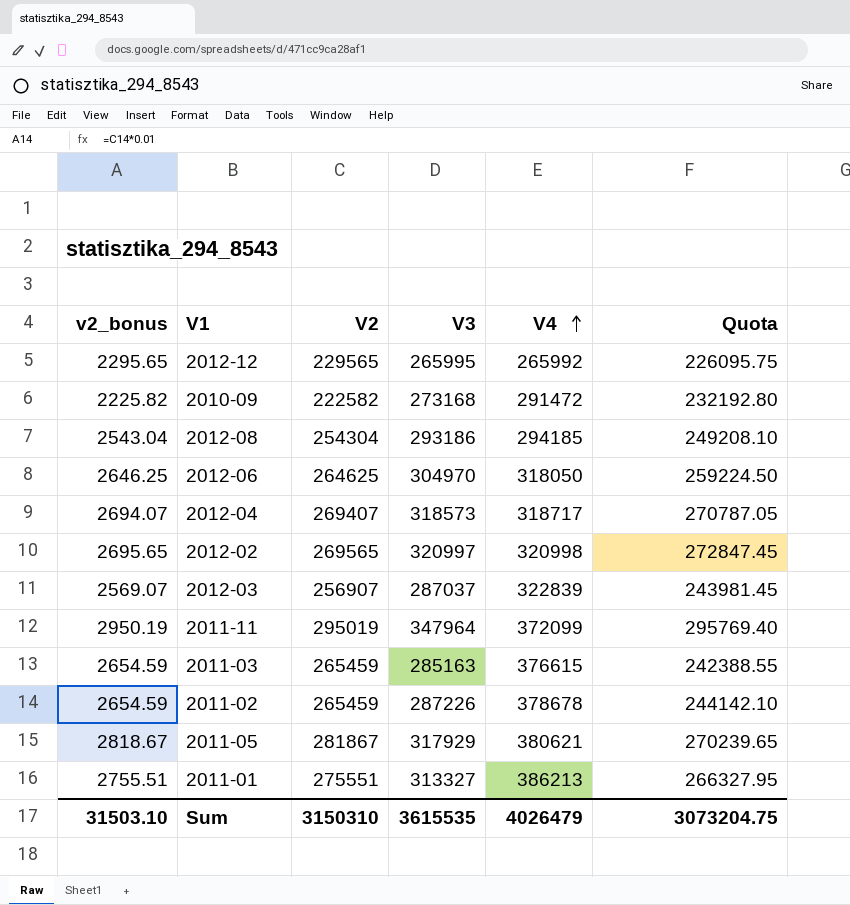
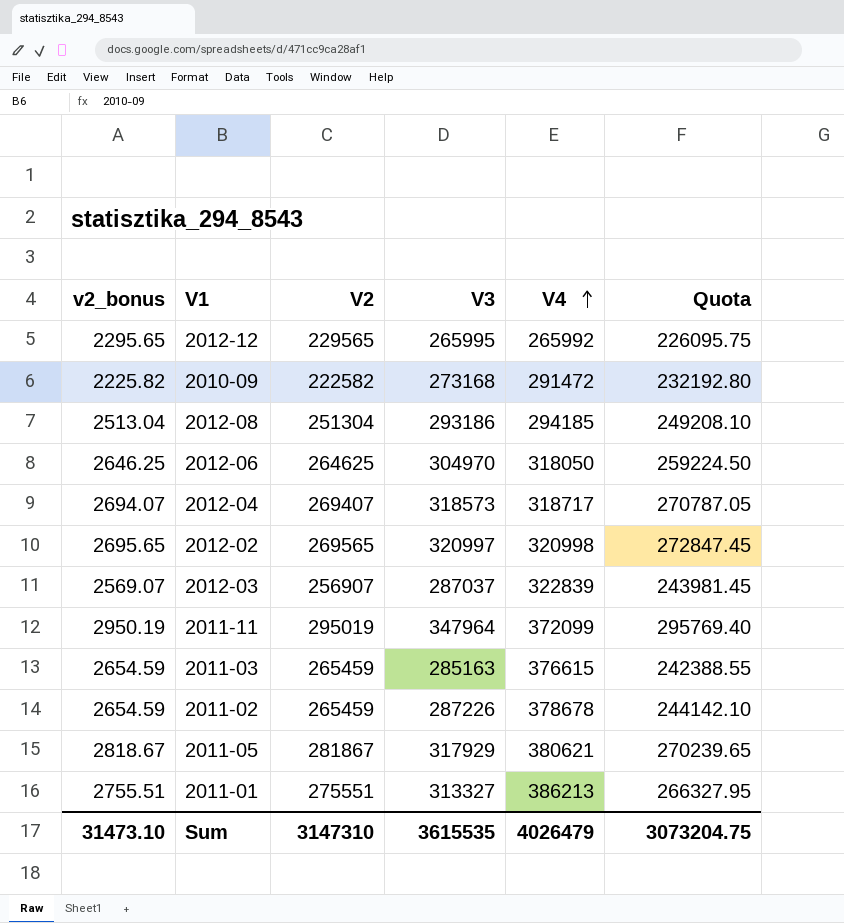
2012-08 | v2_bonus: 2543.04 -> 2513.04
2012-08 | V2: 254304 -> 251304
Sum | v2_bonus: 31503.10 -> 31473.10
Sum | V2: 3150310 -> 3147310

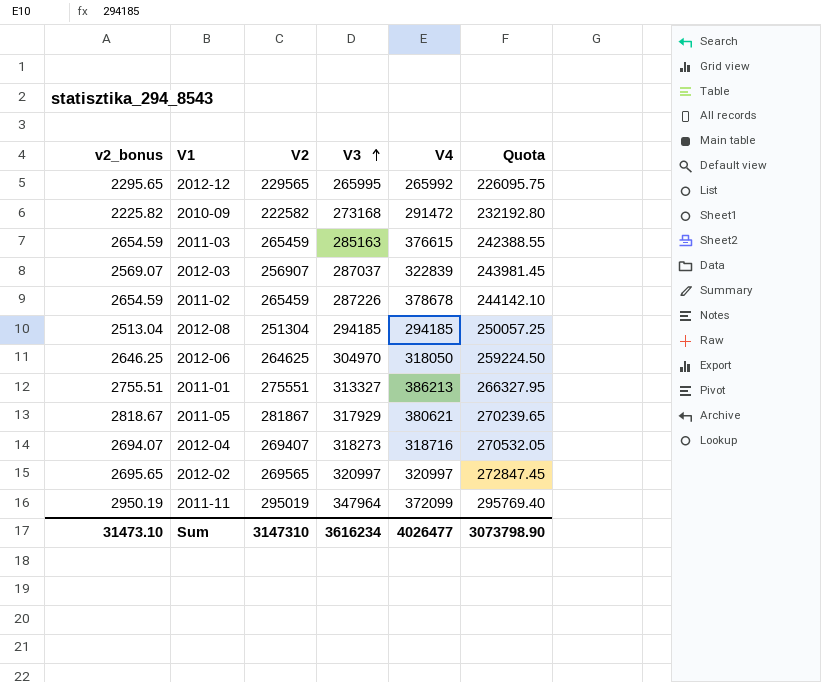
row order: V4 ascending -> V3 ascending
2012-08 | V3: 293186 -> 294185
2012-08 | Quota: 249208.10 -> 250057.25
2012-04 | V3: 318573 -> 318273
2012-04 | V4: 318717 -> 318716
2012-04 | Quota: 270787.05 -> 270532.05
2012-02 | V4: 320998 -> 320997
Sum | V3: 3615535 -> 3616234
Sum | V4: 4026479 -> 4026477
Sum | Quota: 3073204.75 -> 3073798.90

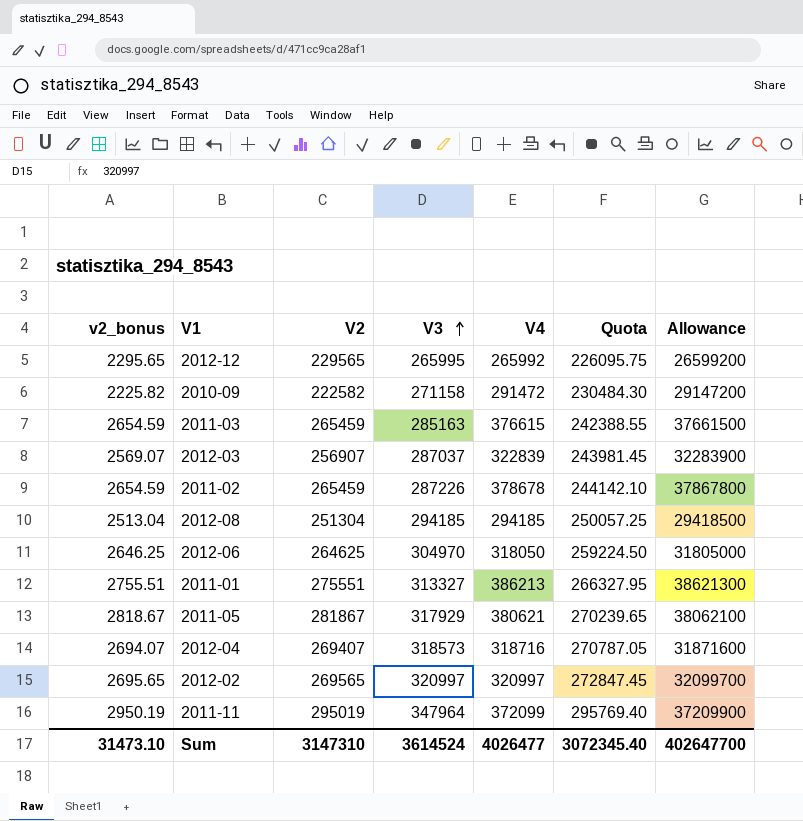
column Allowance | formula: none -> [V4] * 100
2010-09 | V3: 273168 -> 271158
2010-09 | Quota: 232192.80 -> 230484.30
2012-04 | V3: 318273 -> 318573
2012-04 | Quota: 270532.05 -> 270787.05
Sum | V3: 3616234 -> 3614524
Sum | Quota: 3073798.90 -> 3072345.40

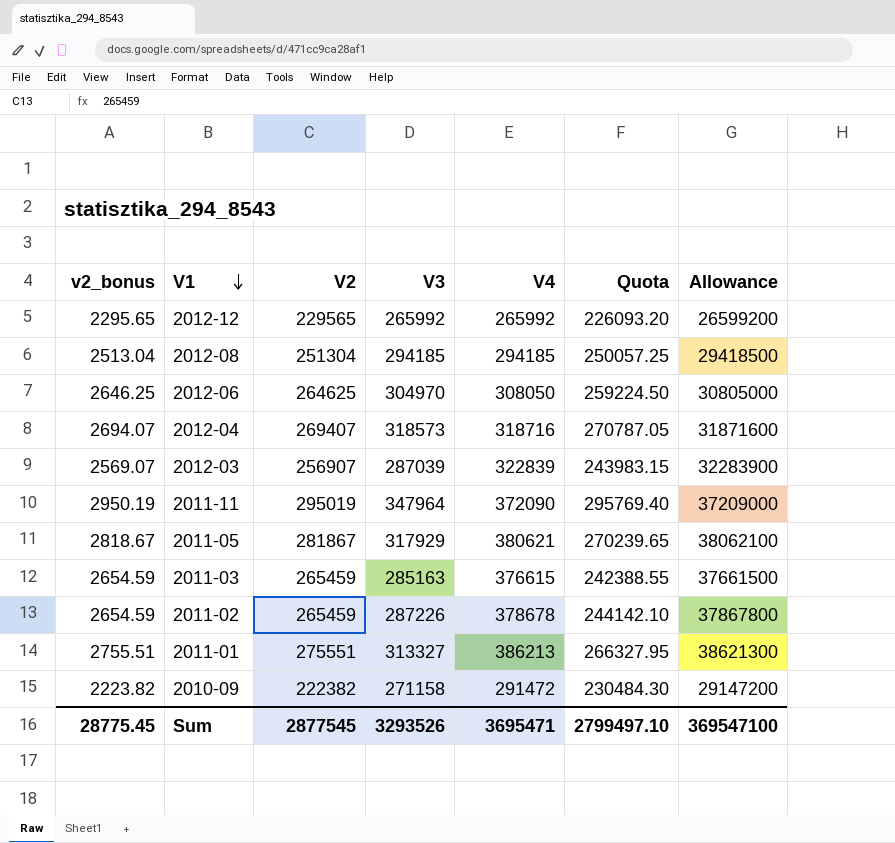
row order: V3 ascending -> V1 descending
row 2012-02: 2695.65 | 269565 | 320997 | 320997 | 272847.45 | 32099700 -> none
2012-12 | V3: 265995 -> 265992
2012-12 | Quota: 226095.75 -> 226093.20
2012-06 | V4: 318050 -> 308050
2012-06 | Allowance: 31805000 -> 30805000
2012-03 | V3: 287037 -> 287039
2012-03 | Quota: 243981.45 -> 243983.15
2011-11 | V4: 372099 -> 372090
2011-11 | Allowance: 37209900 -> 37209000
2010-09 | v2_bonus: 2225.82 -> 2223.82
2010-09 | V2: 222582 -> 222382
Sum | v2_bonus: 31473.10 -> 28775.45
Sum | V2: 3147310 -> 2877545
Sum | V3: 3614524 -> 3293526
Sum | V4: 4026477 -> 3695471
Sum | Quota: 3072345.40 -> 2799497.10
Sum | Allowance: 402647700 -> 369547100

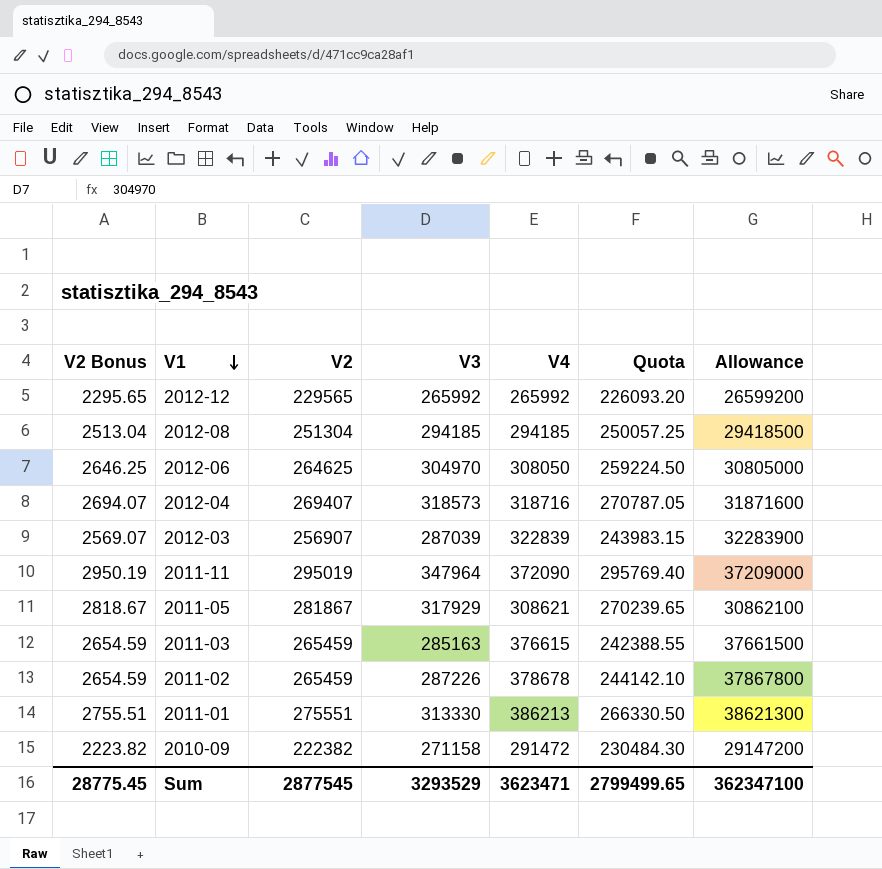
column name: v2_bonus -> V2 Bonus
2011-05 | V4: 380621 -> 308621
2011-05 | Allowance: 38062100 -> 30862100
2011-01 | V3: 313327 -> 313330
2011-01 | Quota: 266327.95 -> 266330.50
Sum | V3: 3293526 -> 3293529
Sum | V4: 3695471 -> 3623471
Sum | Quota: 2799497.10 -> 2799499.65
Sum | Allowance: 369547100 -> 362347100

